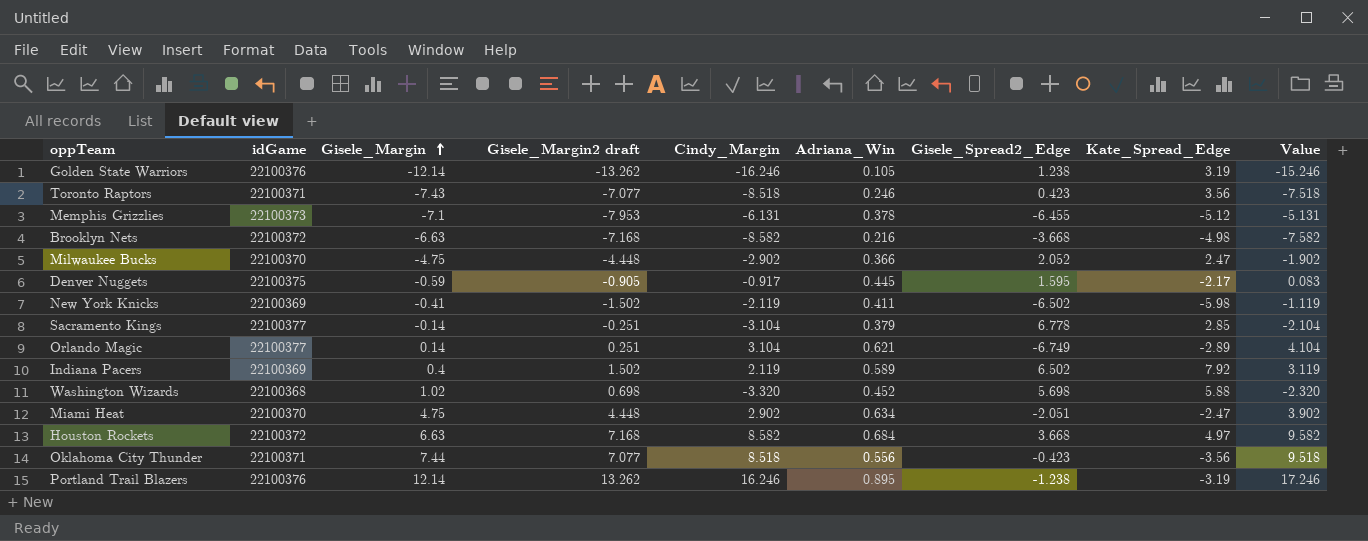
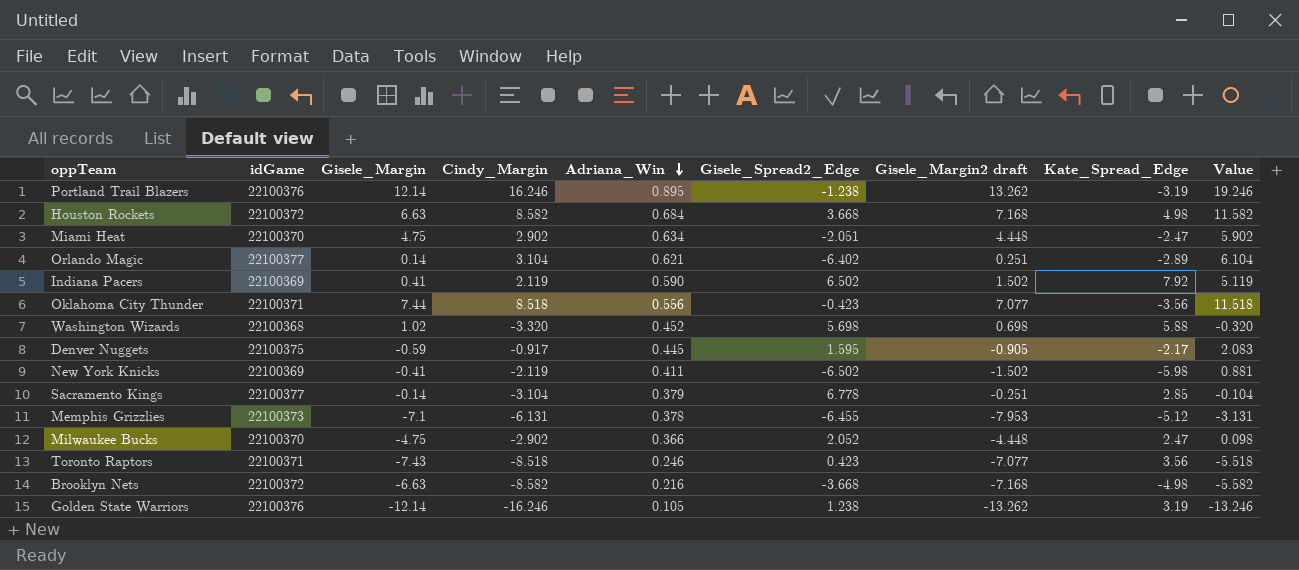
row order: Gisele_Margin ascending -> Adriana_Win descending
column Gisele_Margin2 draft | position: 4 -> 7
column Value | formula: [Cindy_Margin] + 1 -> [Cindy_Margin] + 3
Houston Rockets | Kate_Spread_Edge: 4.97 -> 4.98
Orlando Magic | Gisele_Spread2_Edge: -6.749 -> -6.402
Indiana Pacers | Gisele_Margin: 0.4 -> 0.41
Indiana Pacers | Adriana_Win: 0.589 -> 0.590

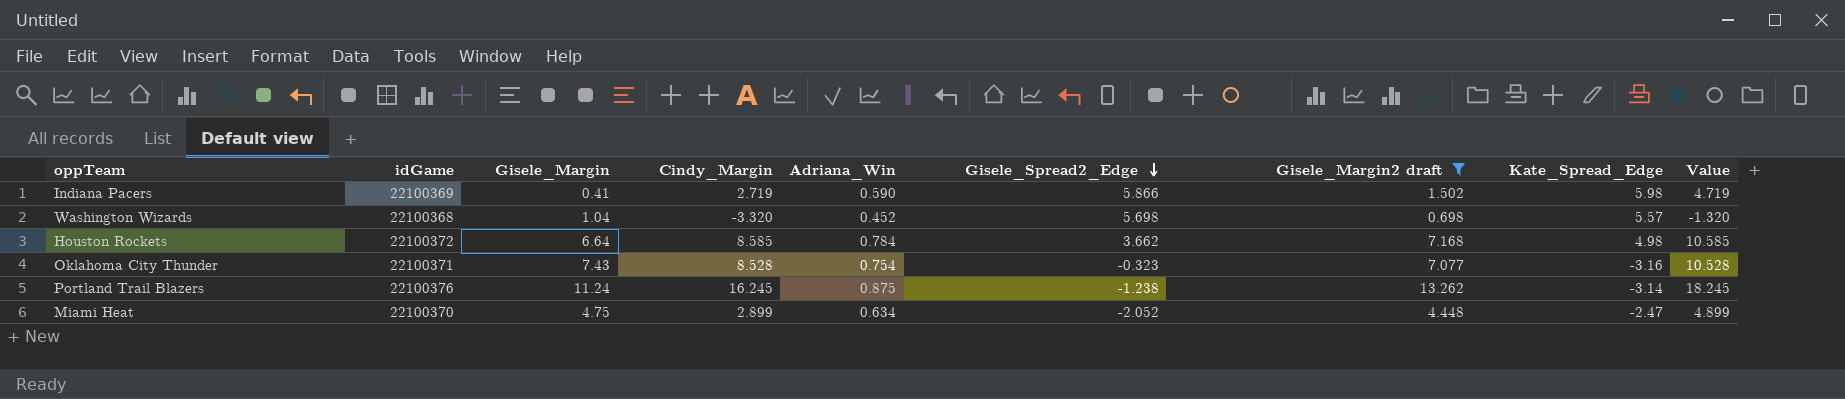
filter: none -> Gisele_Margin2 draft >= 0.698
row order: Adriana_Win descending -> Gisele_Spread2_Edge descending
column Value | formula: [Cindy_Margin] + 3 -> [Cindy_Margin] + 2
Indiana Pacers | Cindy_Margin: 2.119 -> 2.719
Indiana Pacers | Gisele_Spread2_Edge: 6.502 -> 5.866
Indiana Pacers | Kate_Spread_Edge: 7.92 -> 5.98
Washington Wizards | Gisele_Margin: 1.02 -> 1.04
Washington Wizards | Kate_Spread_Edge: 5.88 -> 5.57
Houston Rockets | Gisele_Margin: 6.63 -> 6.64
Houston Rockets | Cindy_Margin: 8.582 -> 8.585
Houston Rockets | Adriana_Win: 0.684 -> 0.784
Houston Rockets | Gisele_Spread2_Edge: 3.668 -> 3.662
Oklahoma City Thunder | Gisele_Margin: 7.44 -> 7.43
Oklahoma City Thunder | Cindy_Margin: 8.518 -> 8.528
Oklahoma City Thunder | Adriana_Win: 0.556 -> 0.754
Oklahoma City Thunder | Gisele_Spread2_Edge: -0.423 -> -0.323
Oklahoma City Thunder | Kate_Spread_Edge: -3.56 -> -3.16
Portland Trail Blazers | Gisele_Margin: 12.14 -> 11.24
Portland Trail Blazers | Cindy_Margin: 16.246 -> 16.245
Portland Trail Blazers | Adriana_Win: 0.895 -> 0.875
Portland Trail Blazers | Kate_Spread_Edge: -3.19 -> -3.14
Miami Heat | Cindy_Margin: 2.902 -> 2.899
Miami Heat | Gisele_Spread2_Edge: -2.051 -> -2.052

